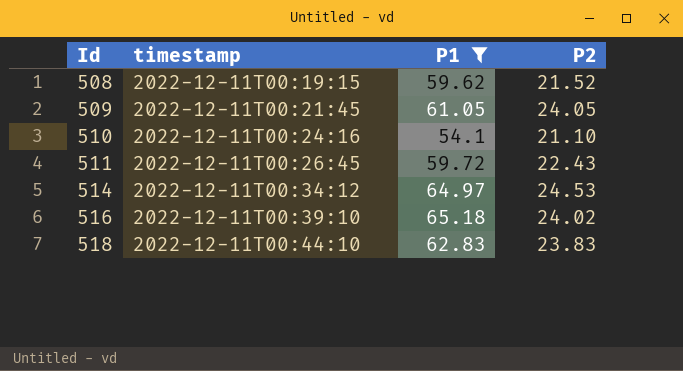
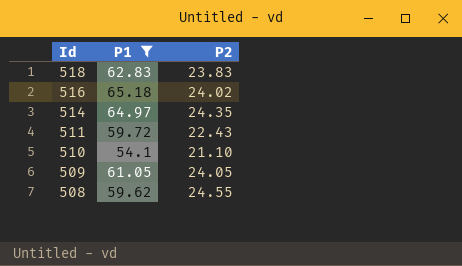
row order: Id ascending -> Id descending
column timestamp | position: 2 -> none
514 | P2: 24.53 -> 24.35
508 | P2: 21.52 -> 24.55

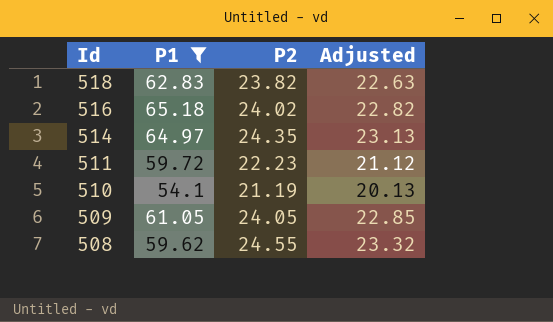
column Adjusted | formula: none -> [P2] * 0.95
518 | P2: 23.83 -> 23.82
511 | P2: 22.43 -> 22.23
510 | P2: 21.10 -> 21.19

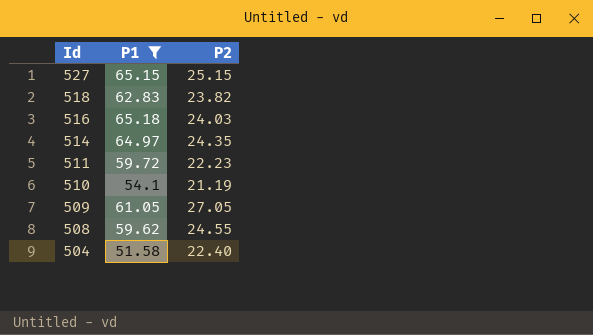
column Adjusted | formula: [P2] * 0.95 -> none
row 527: none -> 65.15 | 25.15
516 | P2: 24.02 -> 24.03
509 | P2: 24.05 -> 27.05
row 504: none -> 51.58 | 22.40

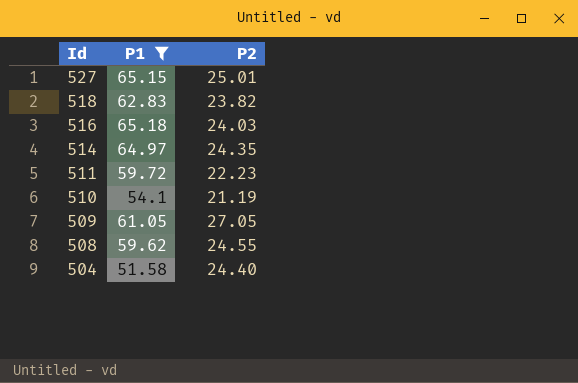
527 | P2: 25.15 -> 25.01
504 | P2: 22.40 -> 24.40

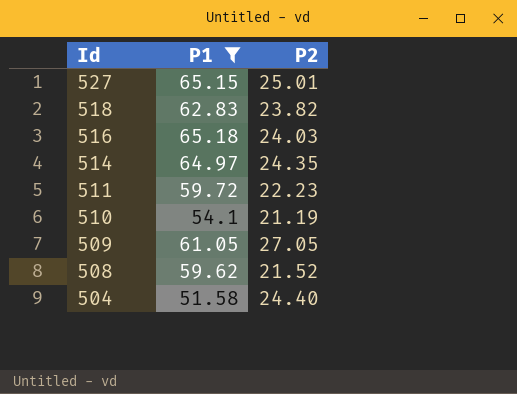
508 | P2: 24.55 -> 21.52

